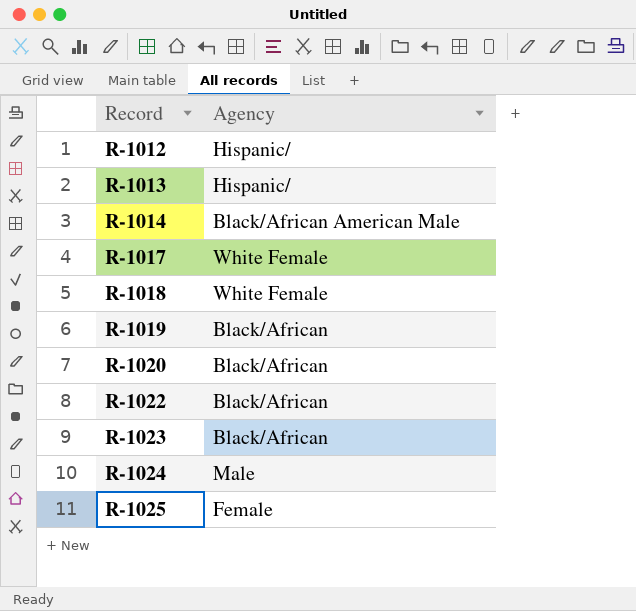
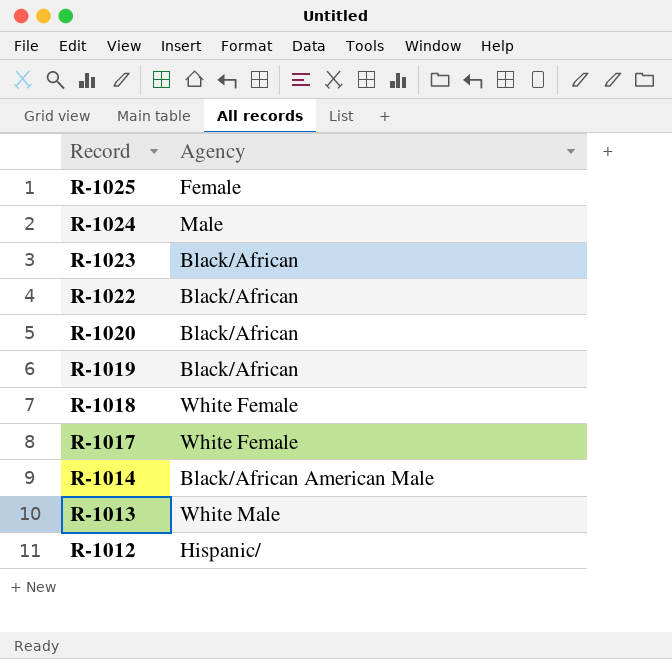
row order: Record ascending -> Record descending
R-1013 | Agency: Hispanic/ -> White Male

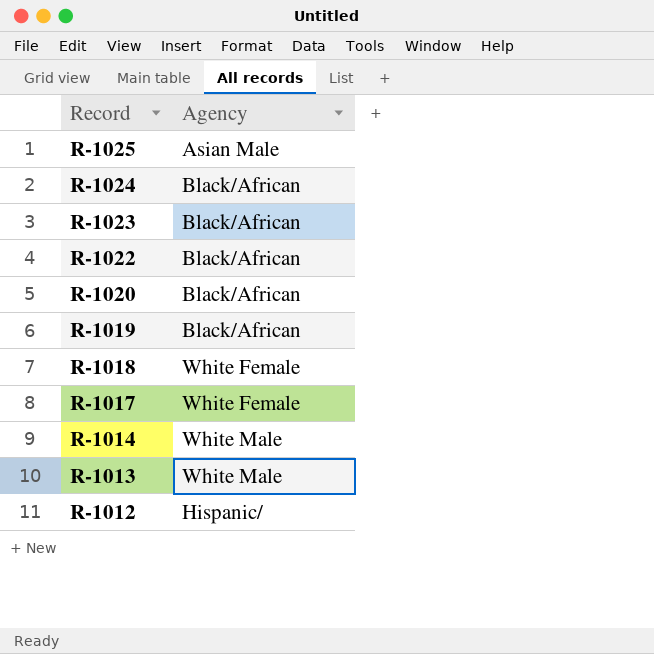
R-1025 | Agency: Female -> Asian Male
R-1024 | Agency: Male -> Black/African
R-1014 | Agency: Black/African American Male -> White Male

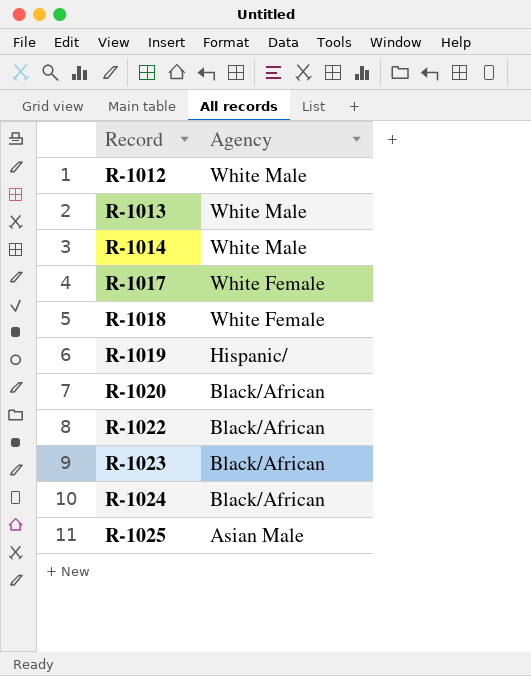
row order: Record descending -> Record ascending
R-1012 | Agency: Hispanic/ -> White Male
R-1019 | Agency: Black/African -> Hispanic/

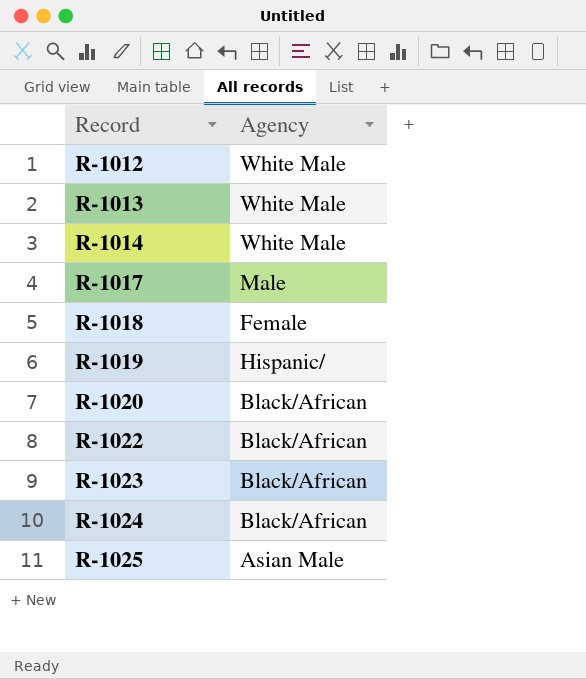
R-1017 | Agency: White Female -> Male
R-1018 | Agency: White Female -> Female

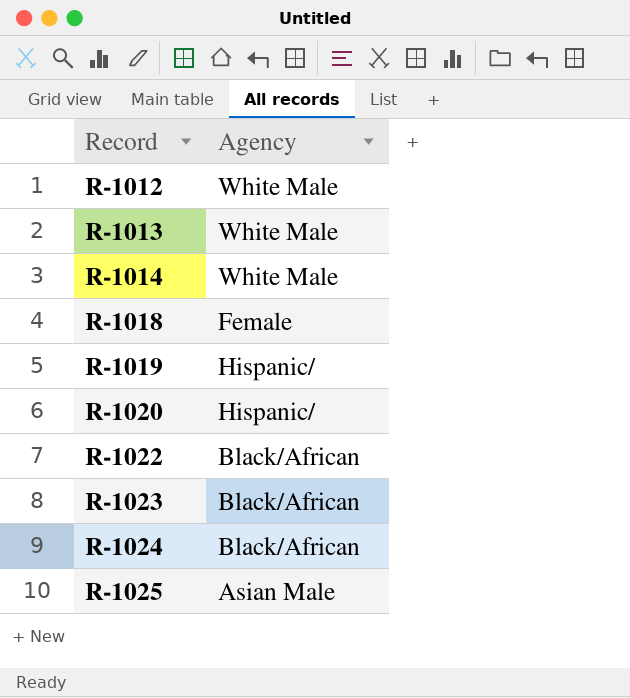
row R-1017: Male -> none
R-1020 | Agency: Black/African -> Hispanic/

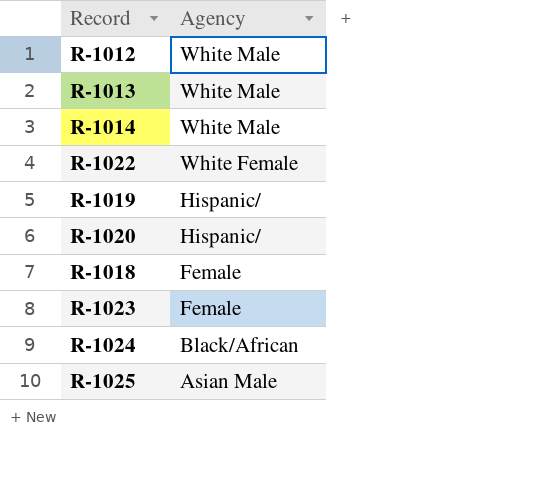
row order: Record ascending -> Agency descending
R-1022 | Agency: Black/African -> White Female
R-1023 | Agency: Black/African -> Female

